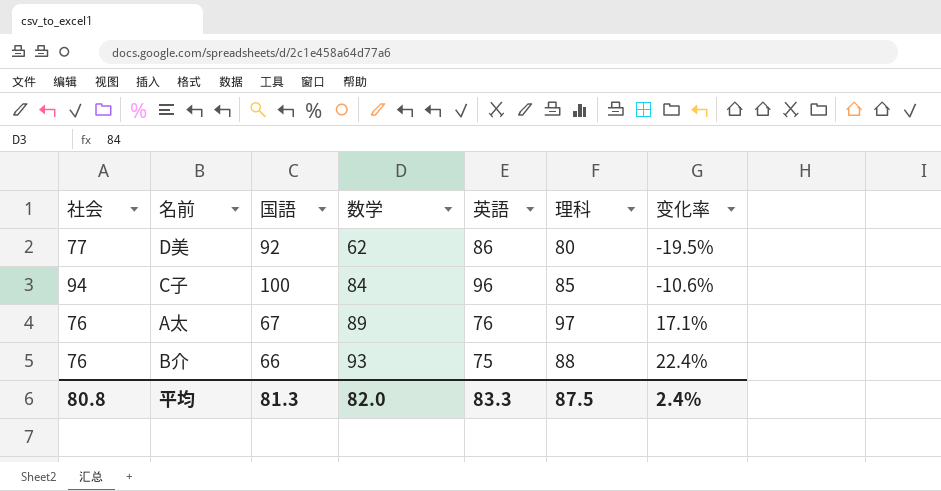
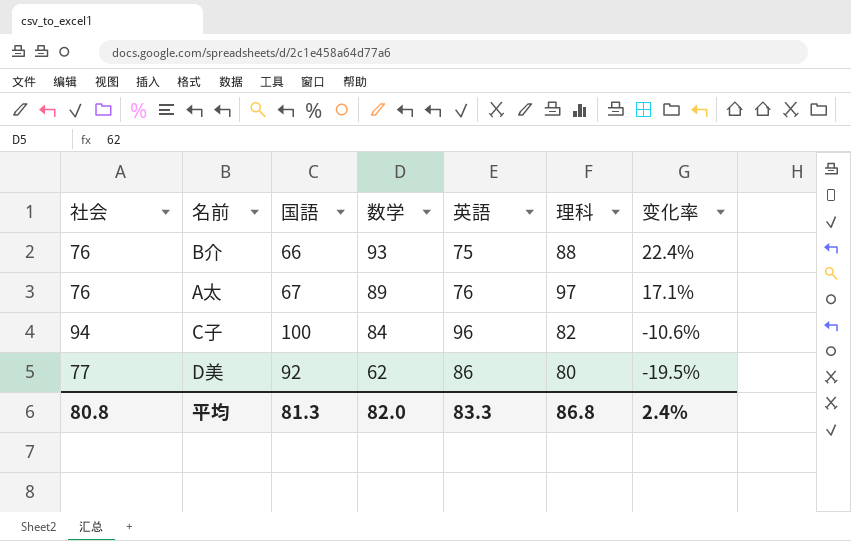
row order: 数学 ascending -> 数学 descending
C子 | 理科: 85 -> 82
平均 | 理科: 87.5 -> 86.8

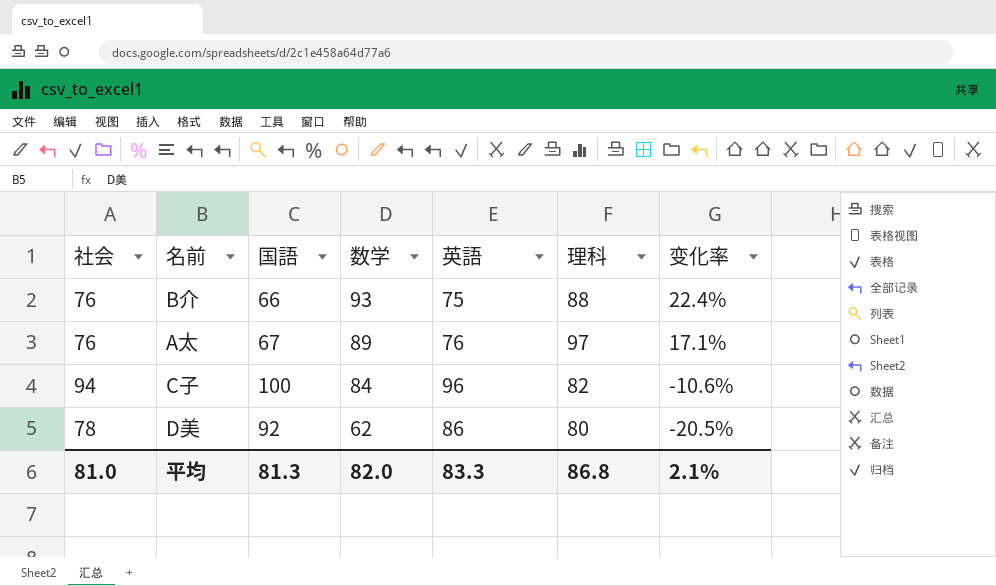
D美 | 社会: 77 -> 78
D美 | 变化率: -19.5% -> -20.5%
平均 | 社会: 80.8 -> 81.0
平均 | 变化率: 2.4% -> 2.1%

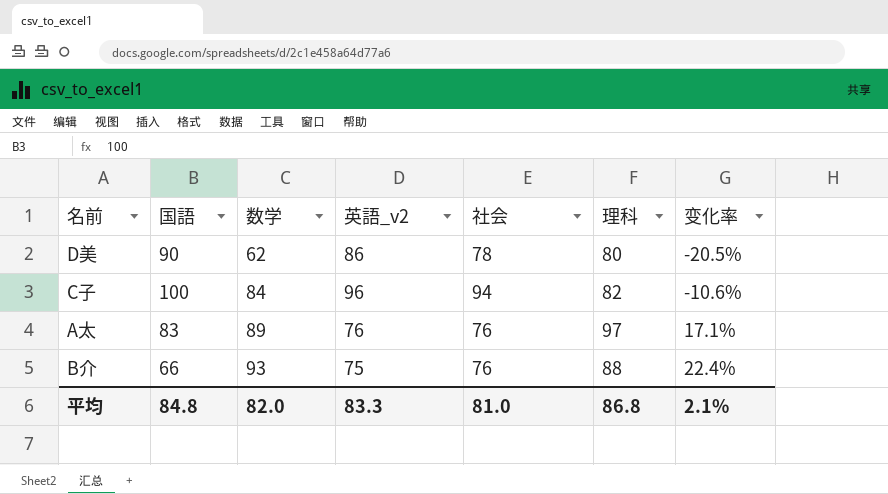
row order: 数学 descending -> 数学 ascending
column name: 英語 -> 英語_v2
column 社会 | position: 1 -> 5
D美 | 国語: 92 -> 90
A太 | 国語: 67 -> 83
平均 | 国語: 81.3 -> 84.8

